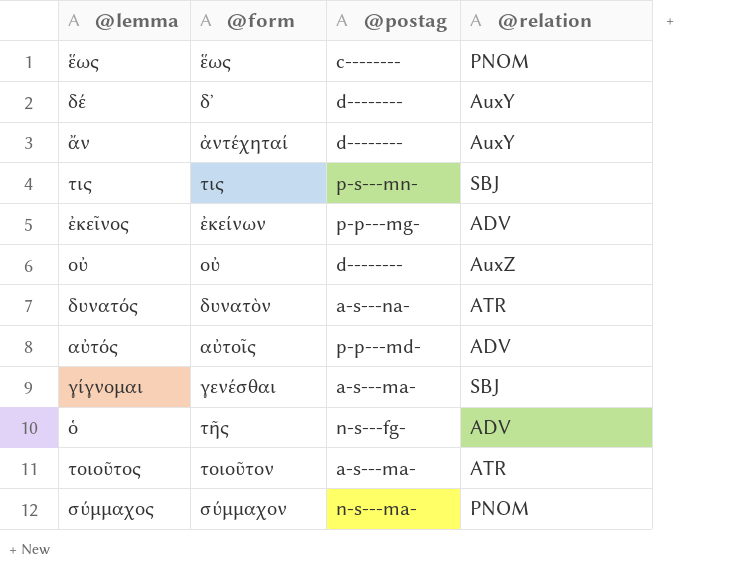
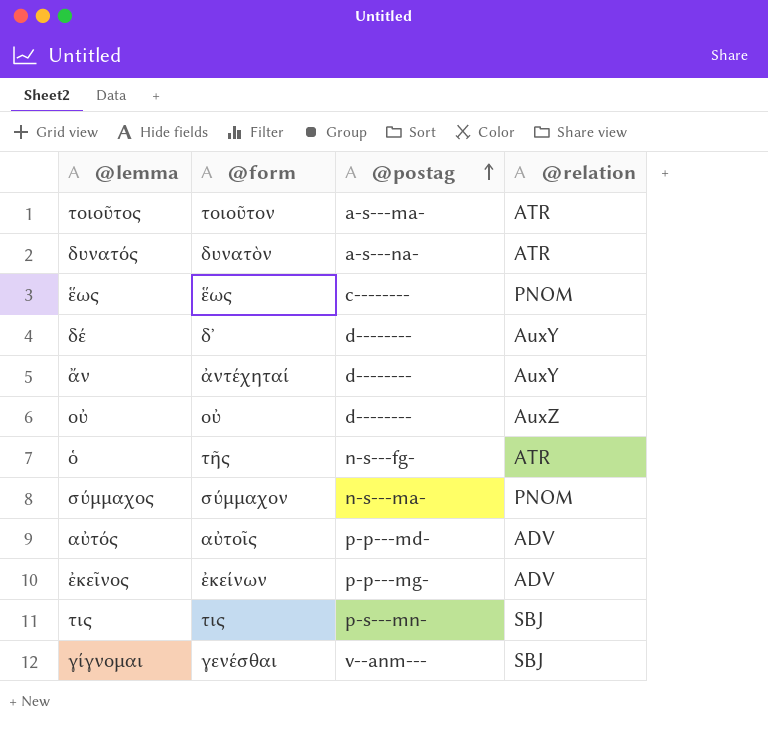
row order: none -> @postag ascending
ὁ | @relation: ADV -> ATR
γίγνομαι | @postag: a-s---ma- -> v--anm---

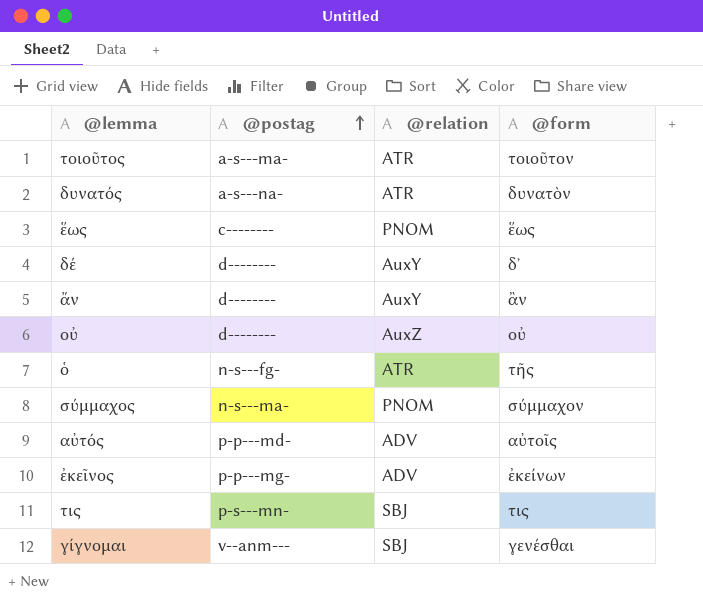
column @form | position: 2 -> 4
ἄν | @form: ἀντέχηταί -> ἂν

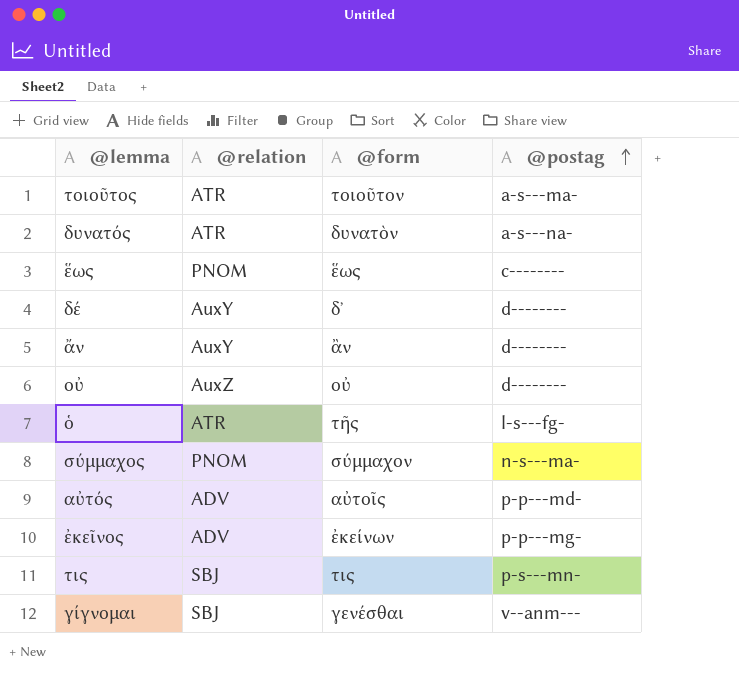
column @postag | position: 2 -> 4
ὁ | @postag: n-s---fg- -> l-s---fg-

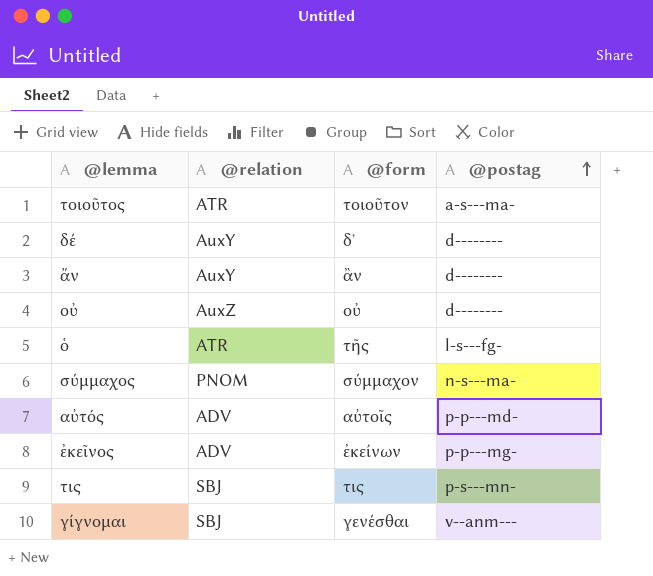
row δυνατός: ATR | δυνατὸν | a-s---na- -> none
row ἕως: PNOM | ἕως | c-------- -> none

